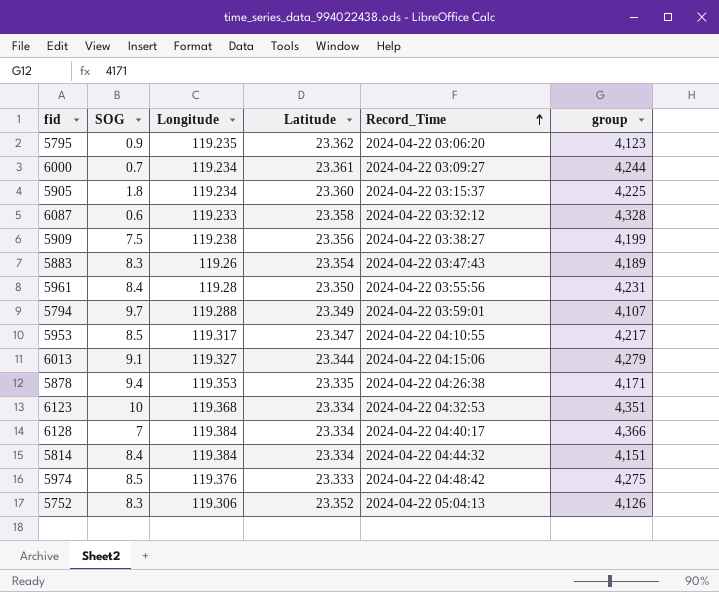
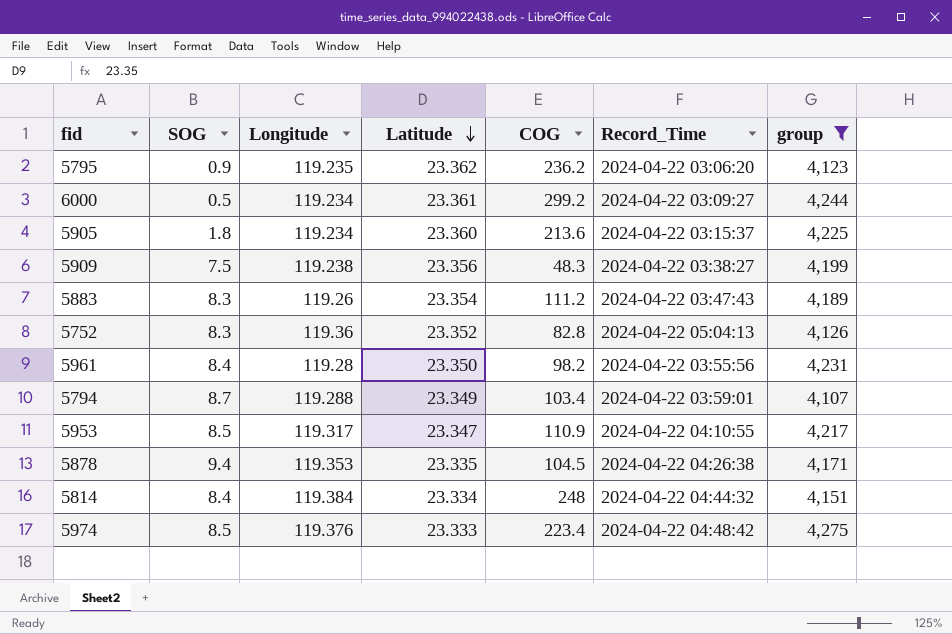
filter: none -> group <= 4,275
row order: Record_Time ascending -> Latitude descending
column COG | position: none -> 5
6000 | SOG: 0.7 -> 0.5
5752 | Longitude: 119.306 -> 119.36
5794 | SOG: 9.7 -> 8.7

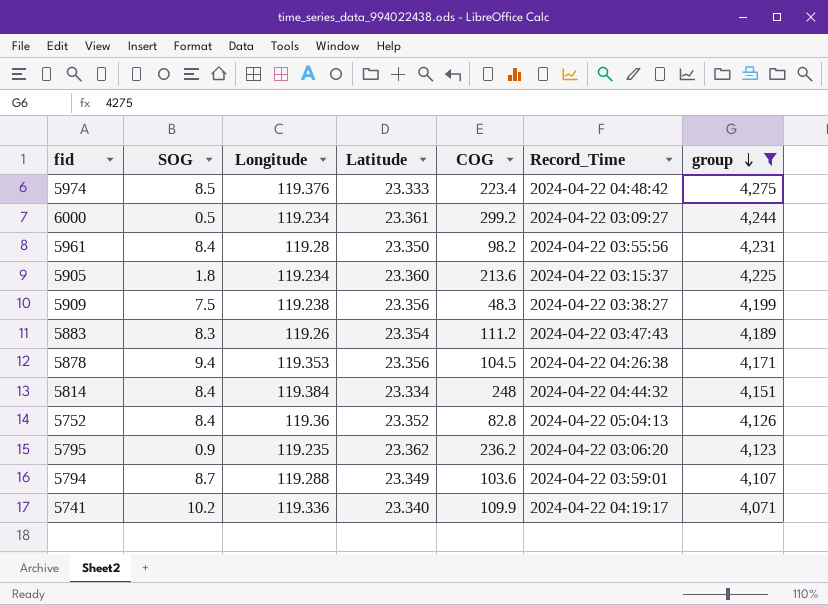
row order: Latitude descending -> group descending
row 5953: 8.5 | 119.317 | 23.347 | 110.9 | 2024-04-22 04:10:55 | 4,217 -> none
5878 | Latitude: 23.335 -> 23.356
5752 | SOG: 8.3 -> 8.4
5794 | COG: 103.4 -> 103.6
row 5741: none -> 10.2 | 119.336 | 23.340 | 109.9 | 2024-04-22 04:19:17 | 4,071

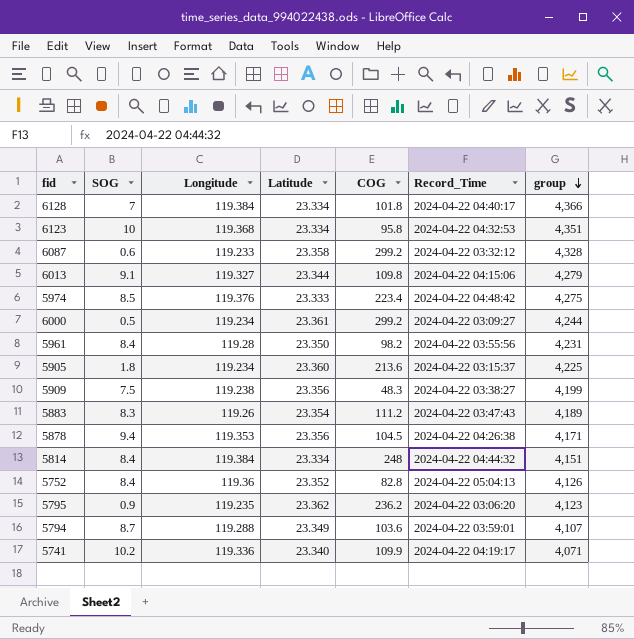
filter: group <= 4,275 -> none

